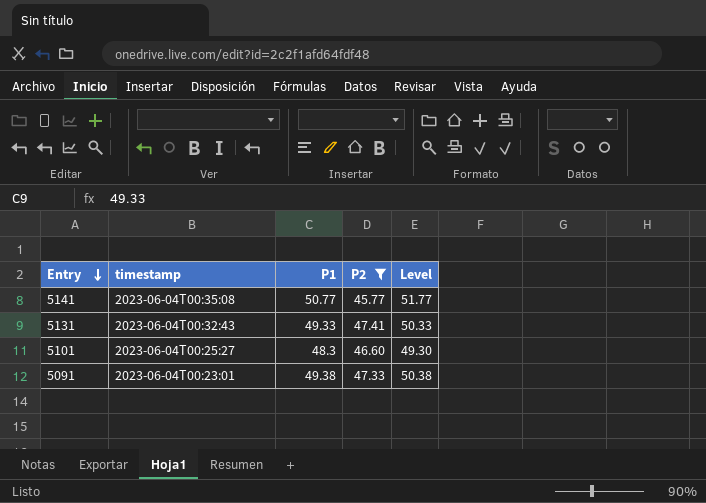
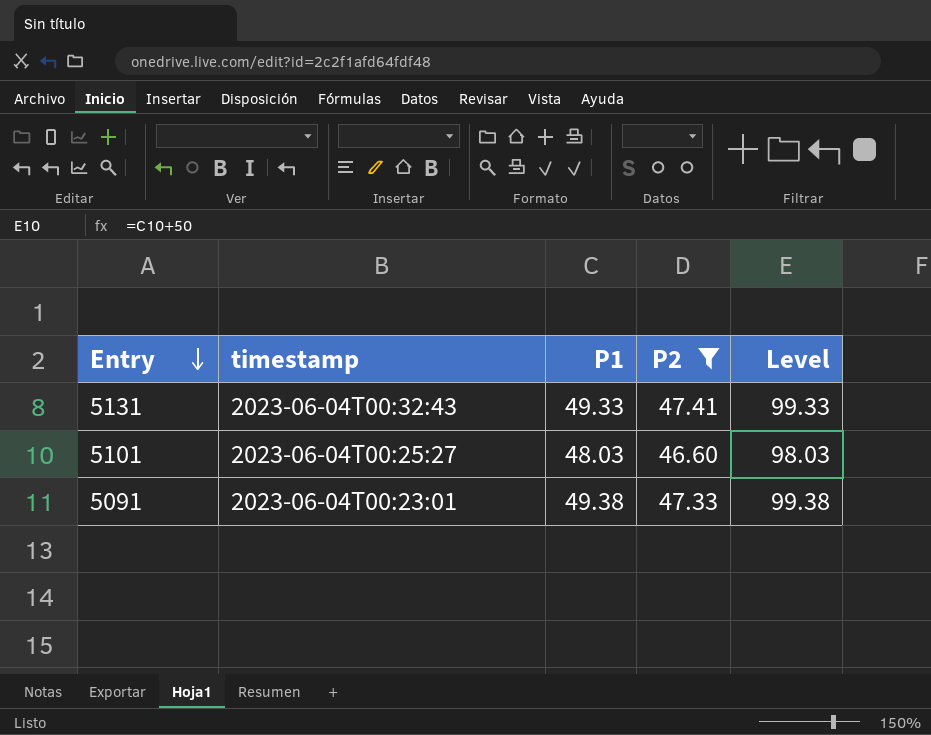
column Level | formula: [P1] + 1 -> [P1] + 50
row 5141: 2023-06-04T00:35:08 | 50.77 | 45.77 | 51.77 -> none
5101 | P1: 48.3 -> 48.03

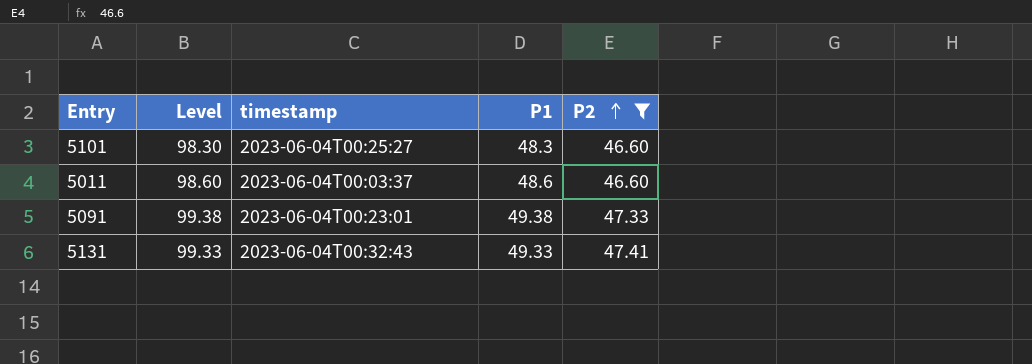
row order: Entry descending -> P2 ascending
column Level | position: 5 -> 2
5101 | Level: 98.03 -> 98.30
5101 | P1: 48.03 -> 48.3
row 5011: none -> 98.60 | 2023-06-04T00:03:37 | 48.6 | 46.60

